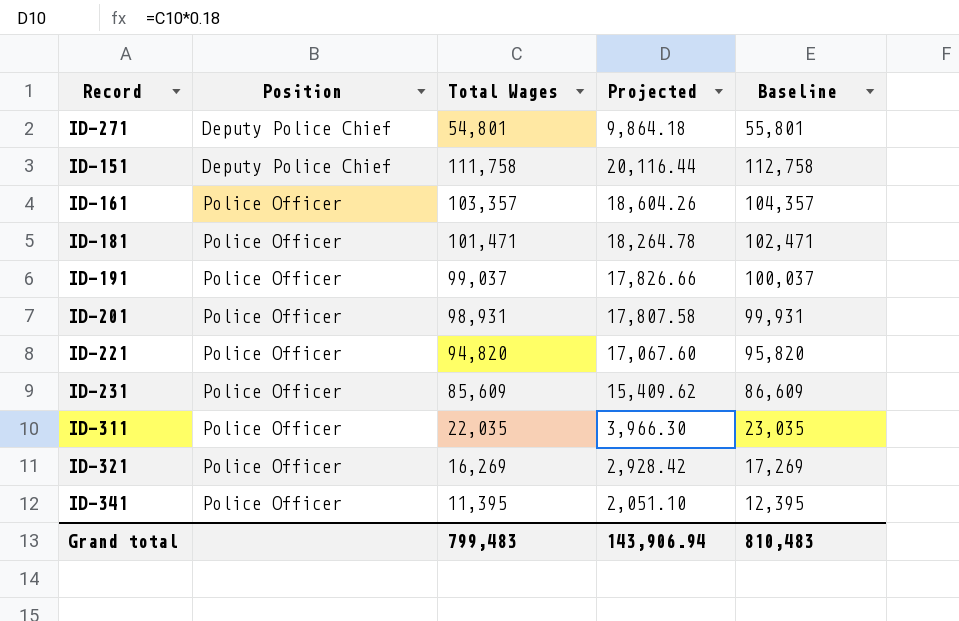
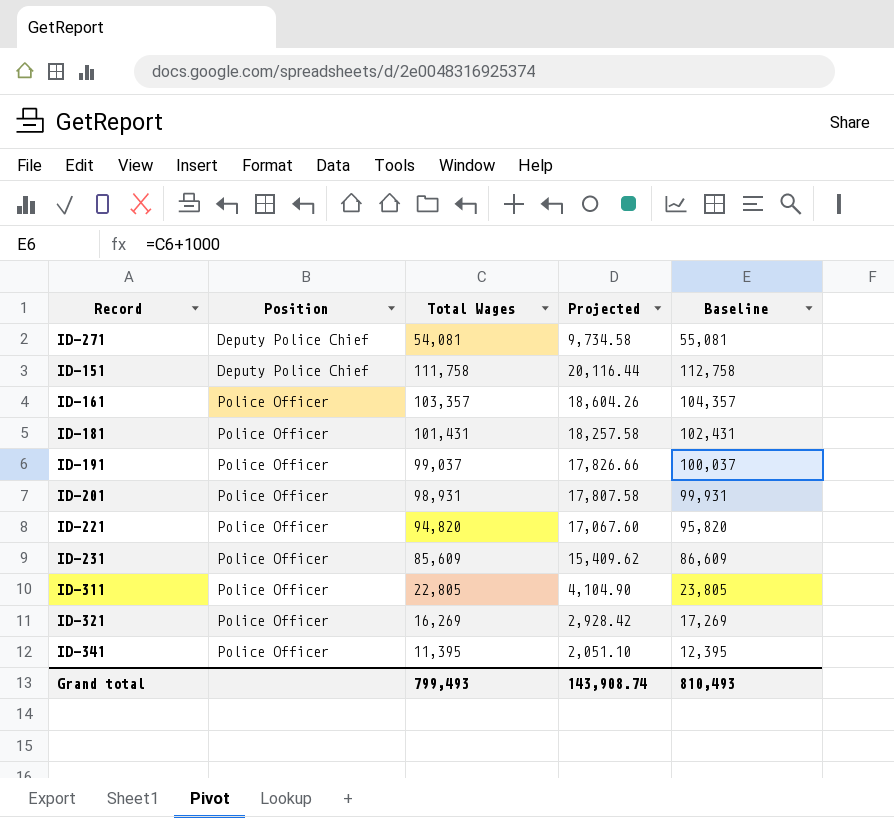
ID-271 | Total Wages: 54,801 -> 54,081
ID-271 | Projected: 9,864.18 -> 9,734.58
ID-271 | Baseline: 55,801 -> 55,081
ID-181 | Total Wages: 101,471 -> 101,431
ID-181 | Projected: 18,264.78 -> 18,257.58
ID-181 | Baseline: 102,471 -> 102,431
ID-311 | Total Wages: 22,035 -> 22,805
ID-311 | Projected: 3,966.30 -> 4,104.90
ID-311 | Baseline: 23,035 -> 23,805
Grand total | Total Wages: 799,483 -> 799,493
Grand total | Projected: 143,906.94 -> 143,908.74
Grand total | Baseline: 810,483 -> 810,493

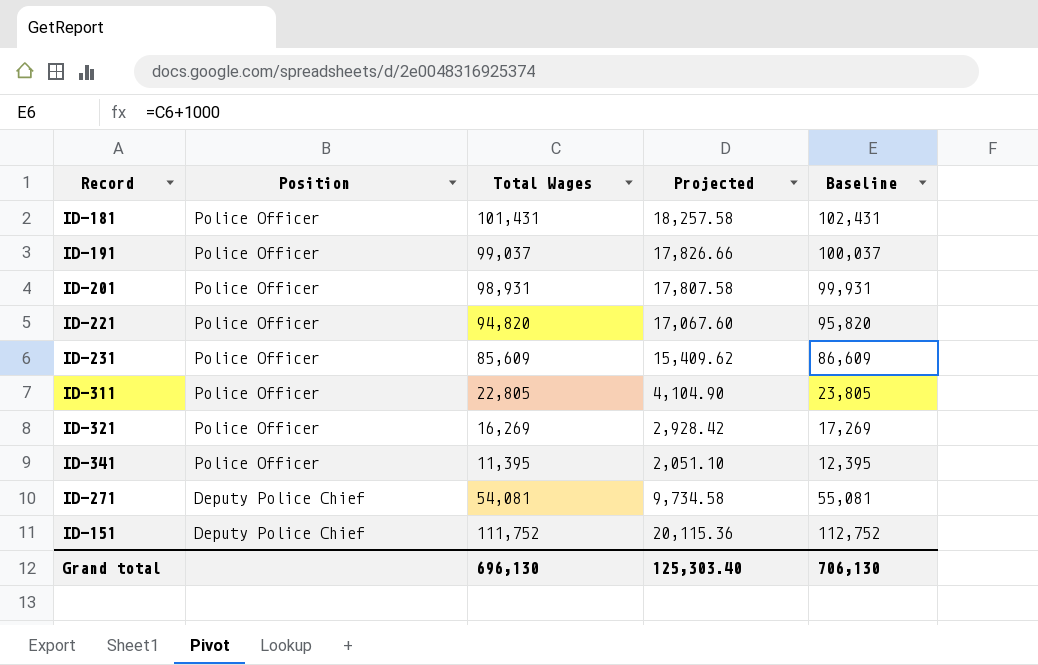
row order: Position ascending -> Position descending
row ID-161: Police Officer | 103,357 | 18,604.26 | 104,357 -> none
ID-151 | Total Wages: 111,758 -> 111,752
ID-151 | Projected: 20,116.44 -> 20,115.36
ID-151 | Baseline: 112,758 -> 112,752
Grand total | Total Wages: 799,493 -> 696,130
Grand total | Projected: 143,908.74 -> 125,303.40
Grand total | Baseline: 810,493 -> 706,130

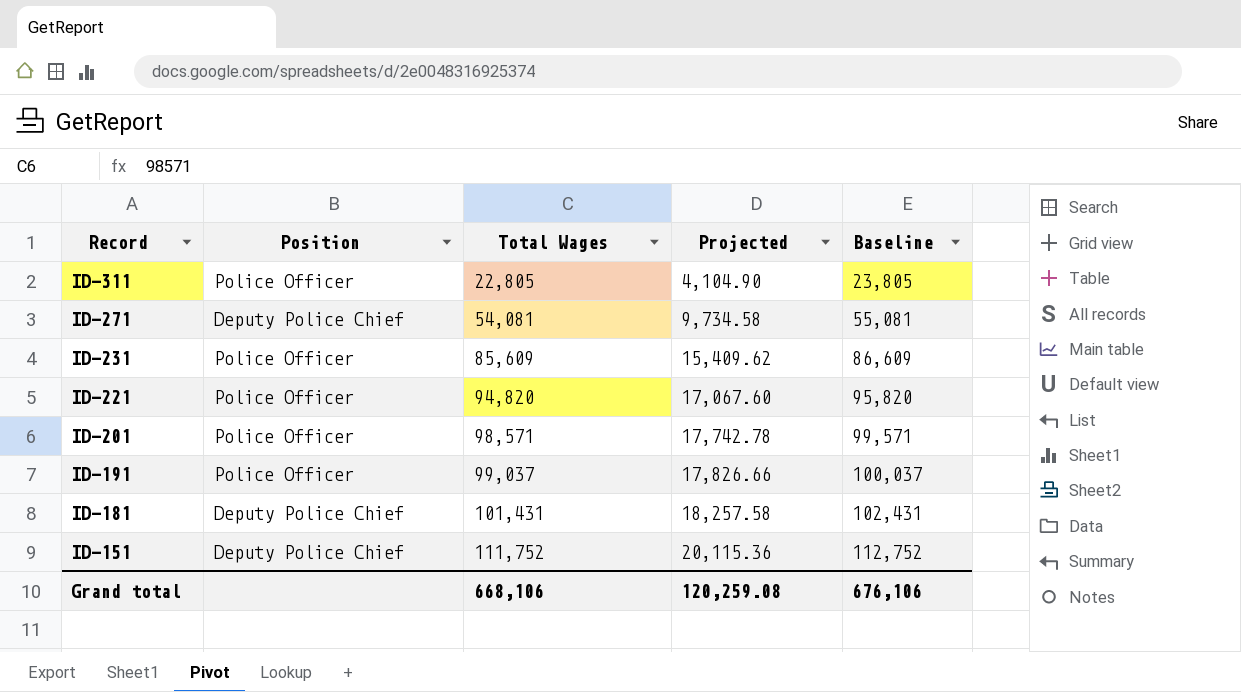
row order: Position descending -> Record descending
row ID-321: Police Officer | 16,269 | 2,928.42 | 17,269 -> none
row ID-341: Police Officer | 11,395 | 2,051.10 | 12,395 -> none
ID-201 | Total Wages: 98,931 -> 98,571
ID-201 | Projected: 17,807.58 -> 17,742.78
ID-201 | Baseline: 99,931 -> 99,571
ID-181 | Position: Police Officer -> Deputy Police Chief
Grand total | Total Wages: 696,130 -> 668,106
Grand total | Projected: 125,303.40 -> 120,259.08
Grand total | Baseline: 706,130 -> 676,106

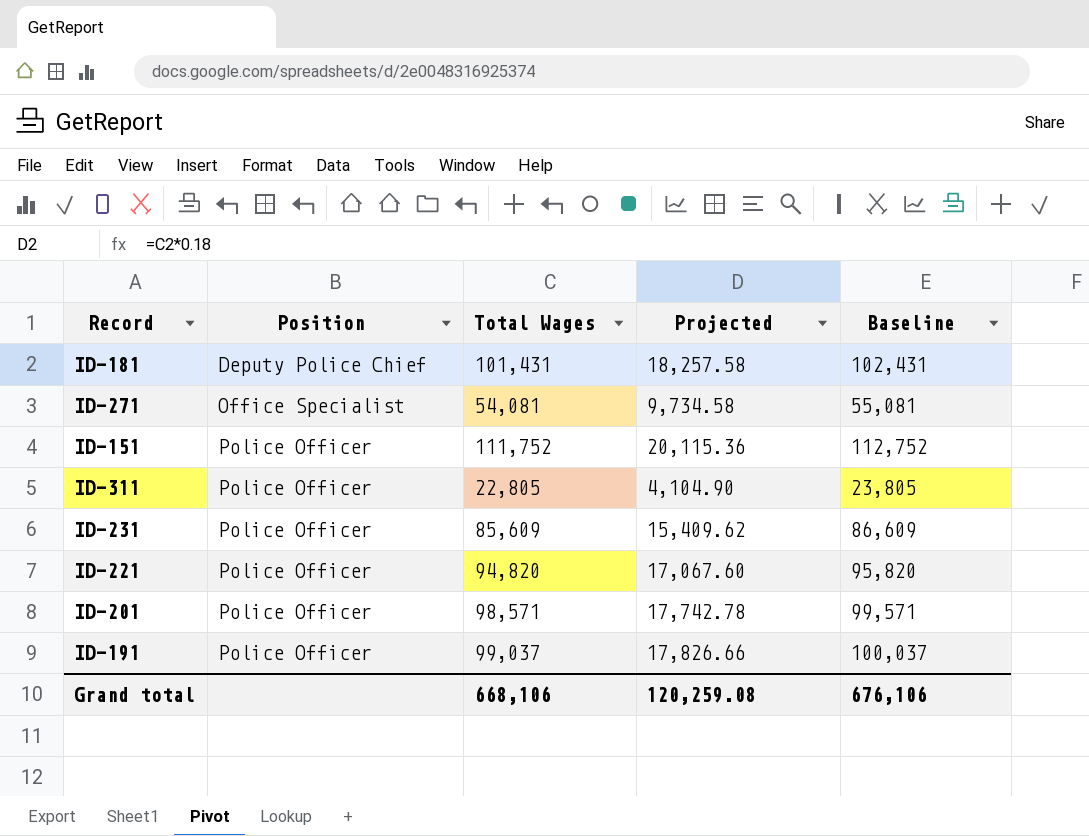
row order: Record descending -> Position ascending
ID-271 | Position: Deputy Police Chief -> Office Specialist
ID-151 | Position: Deputy Police Chief -> Police Officer

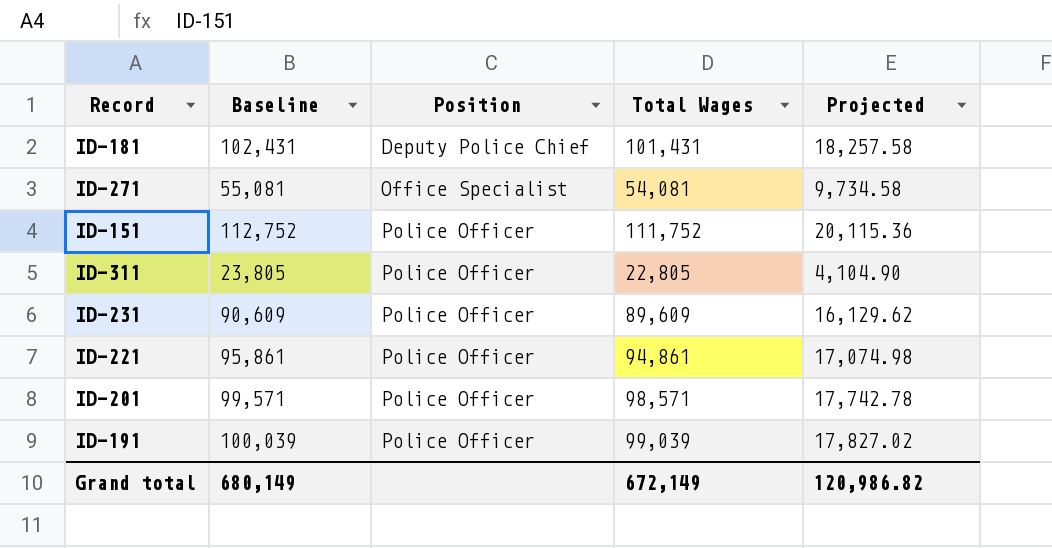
column Baseline | position: 5 -> 2
ID-231 | Baseline: 86,609 -> 90,609
ID-231 | Total Wages: 85,609 -> 89,609
ID-231 | Projected: 15,409.62 -> 16,129.62
ID-221 | Baseline: 95,820 -> 95,861
ID-221 | Total Wages: 94,820 -> 94,861
ID-221 | Projected: 17,067.60 -> 17,074.98
ID-191 | Baseline: 100,037 -> 100,039
ID-191 | Total Wages: 99,037 -> 99,039
ID-191 | Projected: 17,826.66 -> 17,827.02
Grand total | Baseline: 676,106 -> 680,149
Grand total | Total Wages: 668,106 -> 672,149
Grand total | Projected: 120,259.08 -> 120,986.82

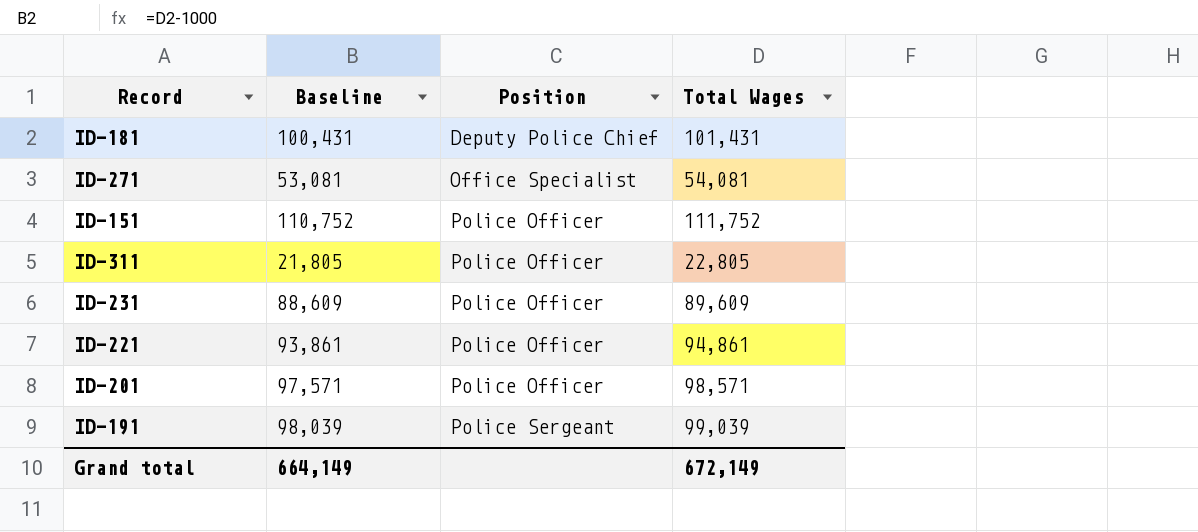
column Projected | formula: [Total Wages] * 0.18 -> none
column Baseline | formula: [Total Wages] + 1000 -> [Total Wages] - 1000
ID-191 | Position: Police Officer -> Police Sergeant
Grand total | Baseline: 680,149 -> 664,149

